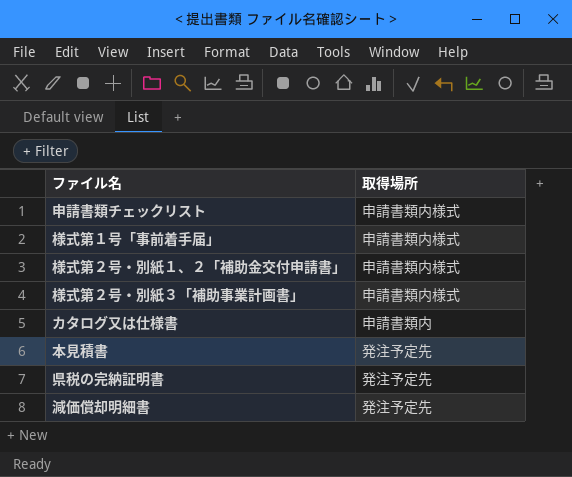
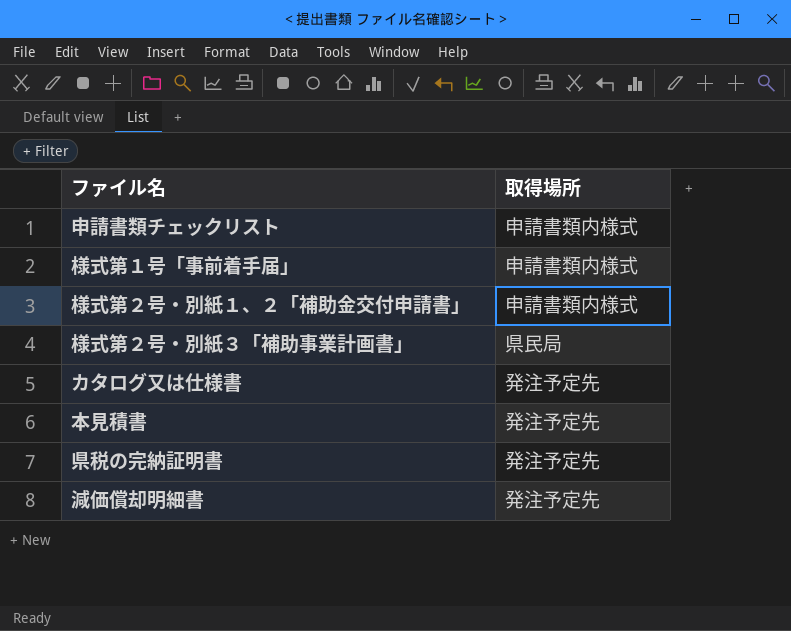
様式第２号・別紙３「補助事業計画書」 | 取得場所: 申請書類内様式 -> 県民局
カタログ又は仕様書 | 取得場所: 申請書類内 -> 発注予定先

